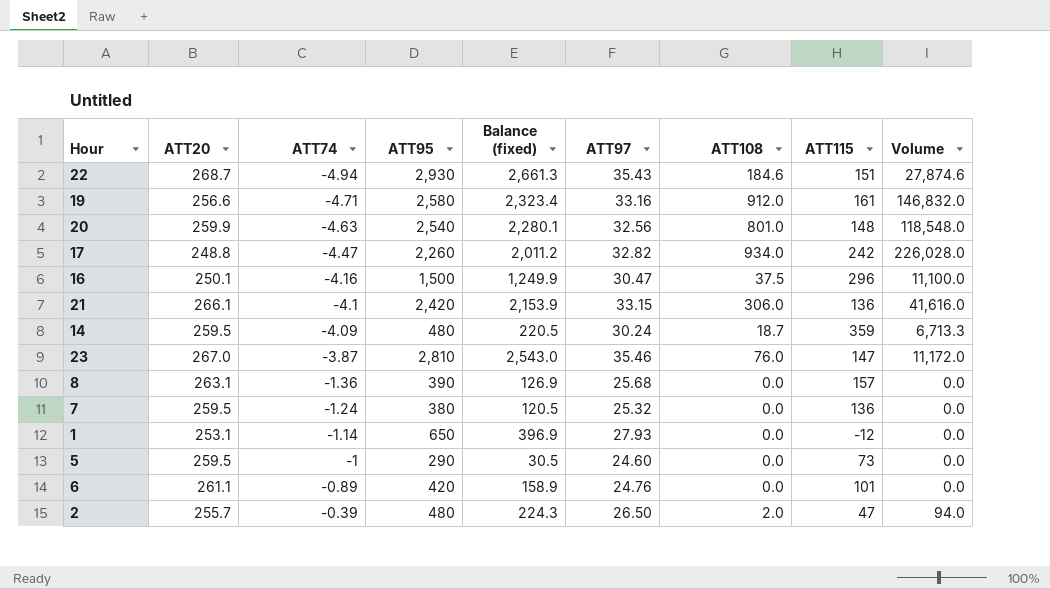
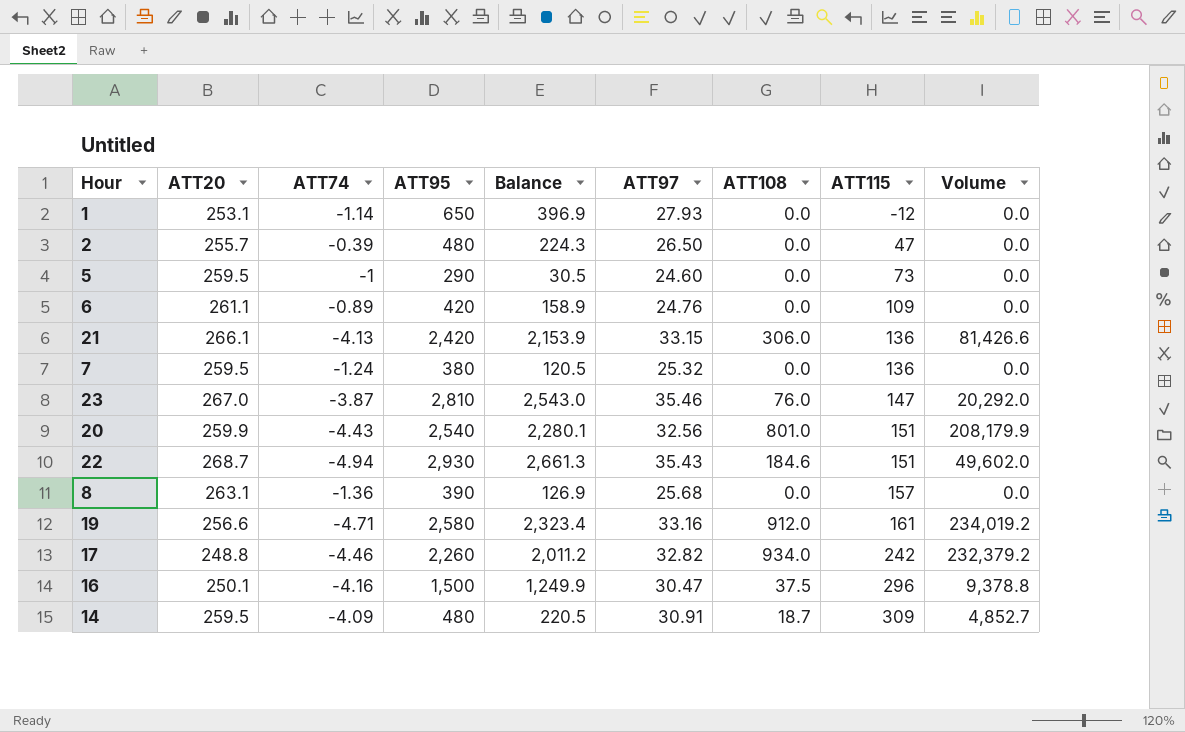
row order: ATT74 ascending -> ATT115 ascending
column name: Balance (fixed) -> Balance
column Volume | formula: [ATT108] * [ATT115] -> [ATT20] * [ATT108]
2 | ATT108: 2.0 -> 0.0
6 | ATT115: 101 -> 109
21 | ATT74: -4.1 -> -4.13
20 | ATT74: -4.63 -> -4.43
20 | ATT115: 148 -> 151
17 | ATT74: -4.47 -> -4.46
14 | ATT97: 30.24 -> 30.91
14 | ATT115: 359 -> 309

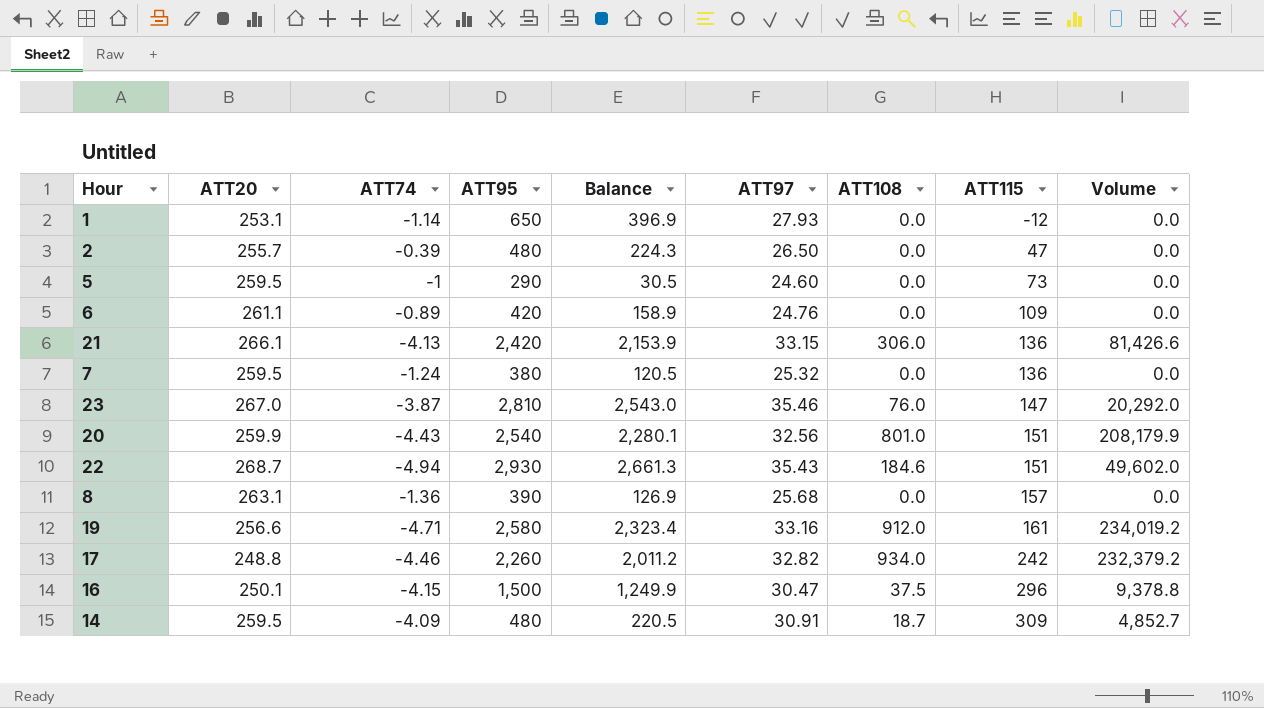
16 | ATT74: -4.16 -> -4.15

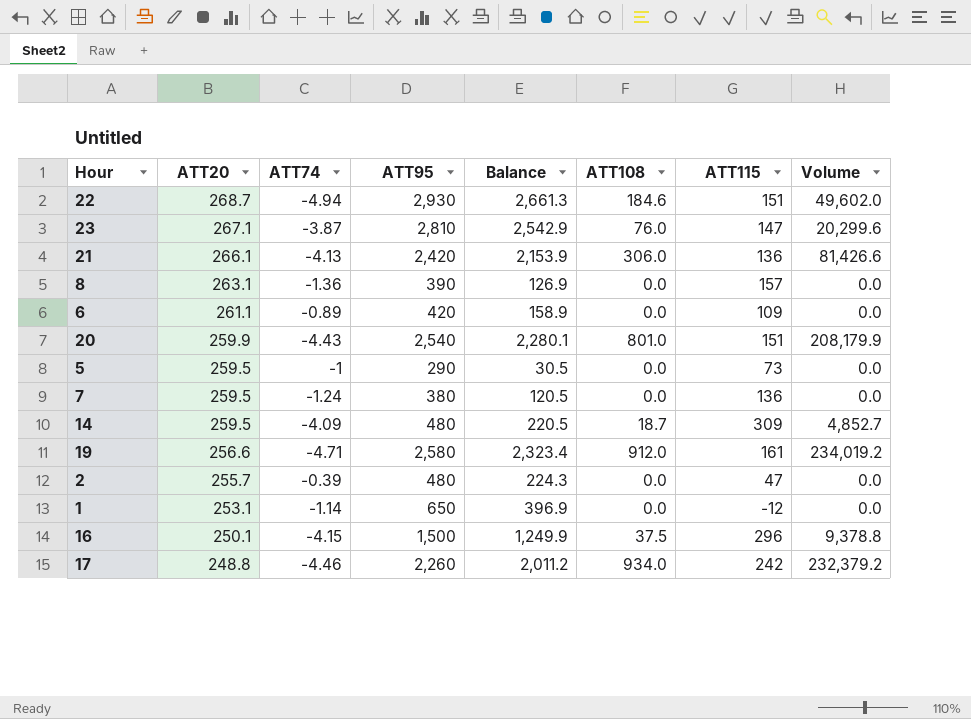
row order: ATT115 ascending -> ATT20 descending
column ATT97 | position: 6 -> none
23 | ATT20: 267.0 -> 267.1
23 | Balance: 2,543.0 -> 2,542.9
23 | Volume: 20,292.0 -> 20,299.6

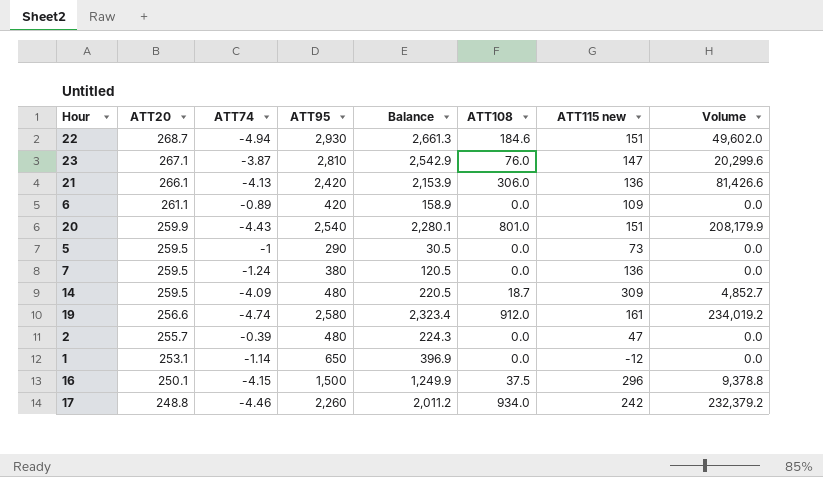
column name: ATT115 -> ATT115 new
row 8: 263.1 | -1.36 | 390 | 126.9 | 0.0 | 157 | 0.0 -> none
19 | ATT74: -4.71 -> -4.74

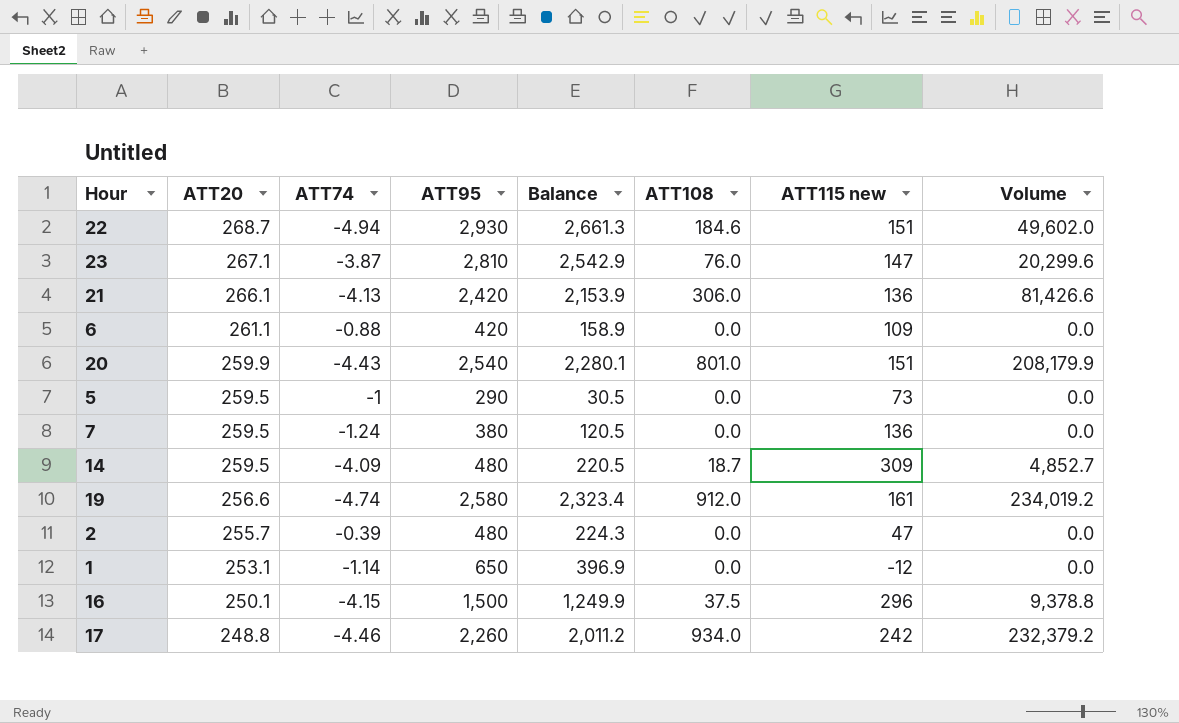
6 | ATT74: -0.89 -> -0.88

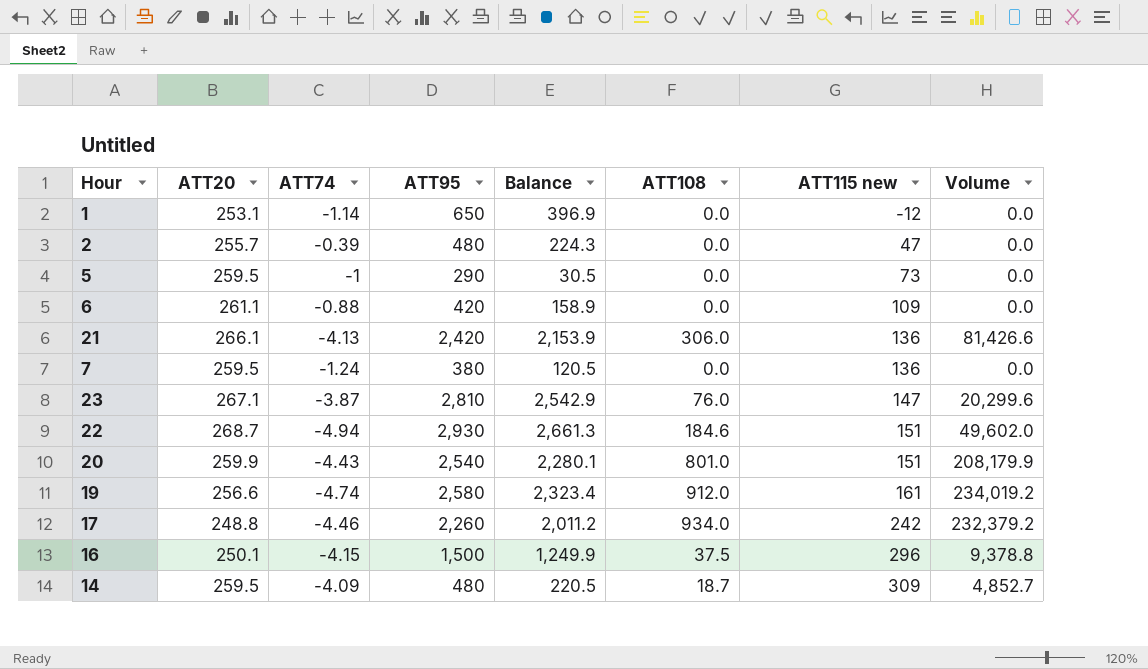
row order: ATT20 descending -> ATT115 new ascending

